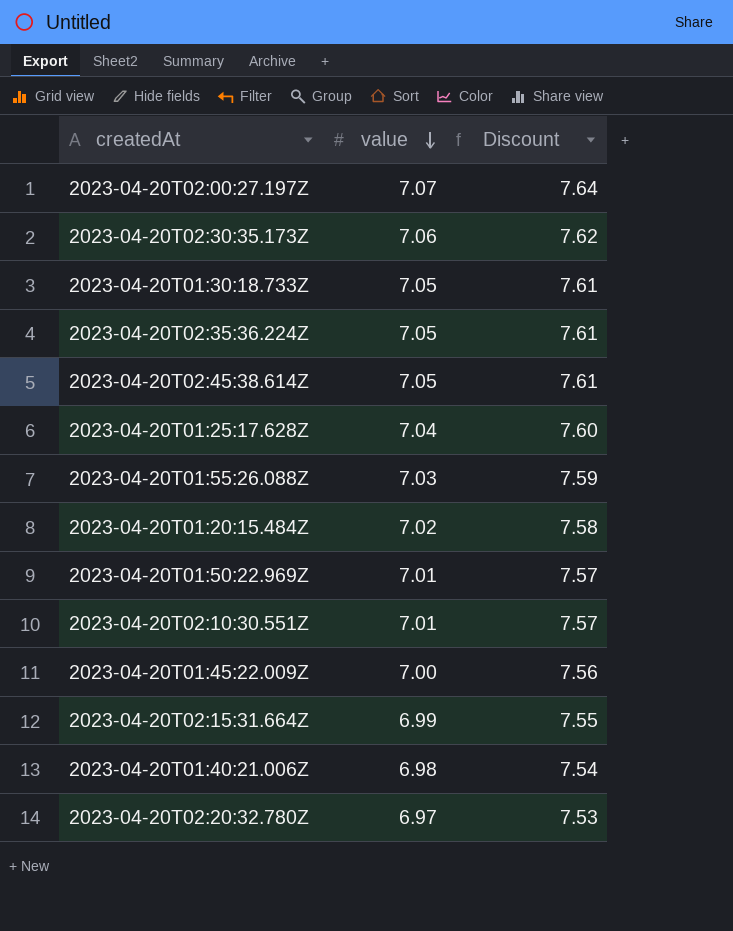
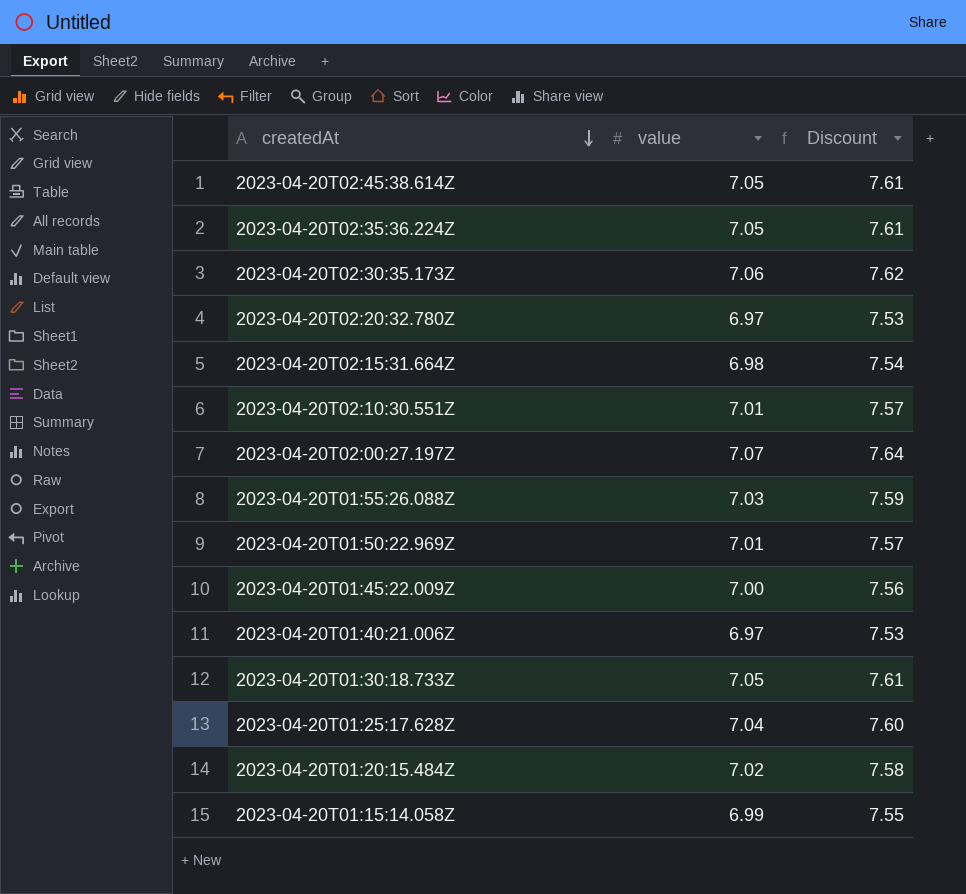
row order: value descending -> createdAt descending
2023-04-20T02:15:31.664Z | value: 6.99 -> 6.98
2023-04-20T02:15:31.664Z | Discount: 7.55 -> 7.54
2023-04-20T01:40:21.006Z | value: 6.98 -> 6.97
2023-04-20T01:40:21.006Z | Discount: 7.54 -> 7.53
row 2023-04-20T01:15:14.058Z: none -> 6.99 | 7.55

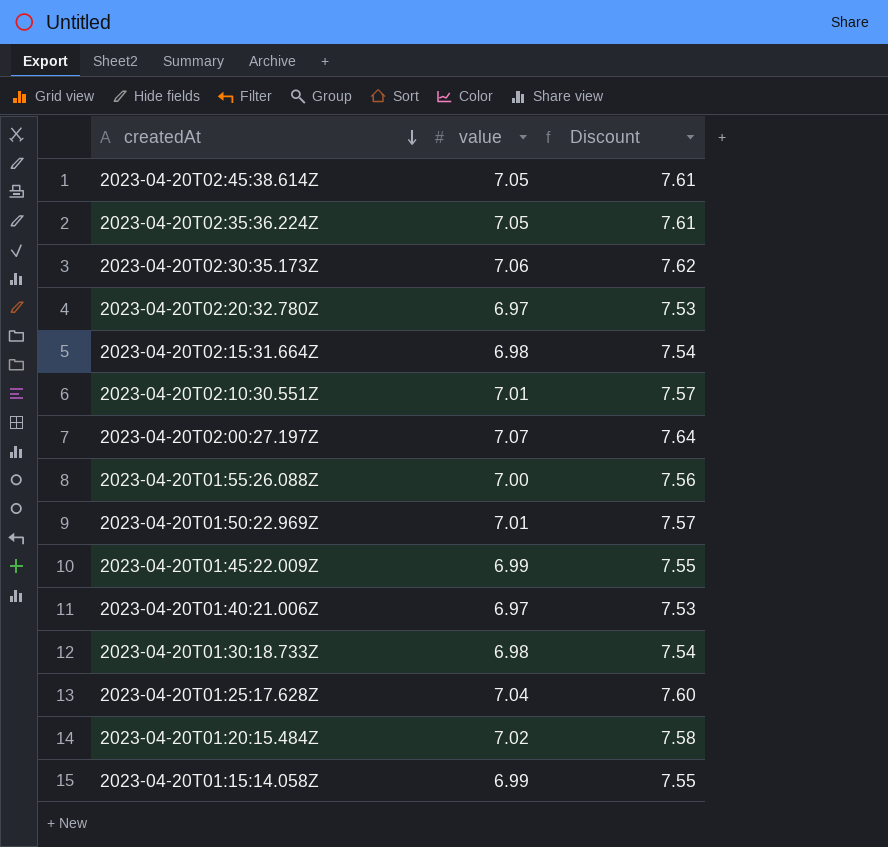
2023-04-20T01:55:26.088Z | value: 7.03 -> 7.00
2023-04-20T01:55:26.088Z | Discount: 7.59 -> 7.56
2023-04-20T01:45:22.009Z | value: 7.00 -> 6.99
2023-04-20T01:45:22.009Z | Discount: 7.56 -> 7.55
2023-04-20T01:30:18.733Z | value: 7.05 -> 6.98
2023-04-20T01:30:18.733Z | Discount: 7.61 -> 7.54

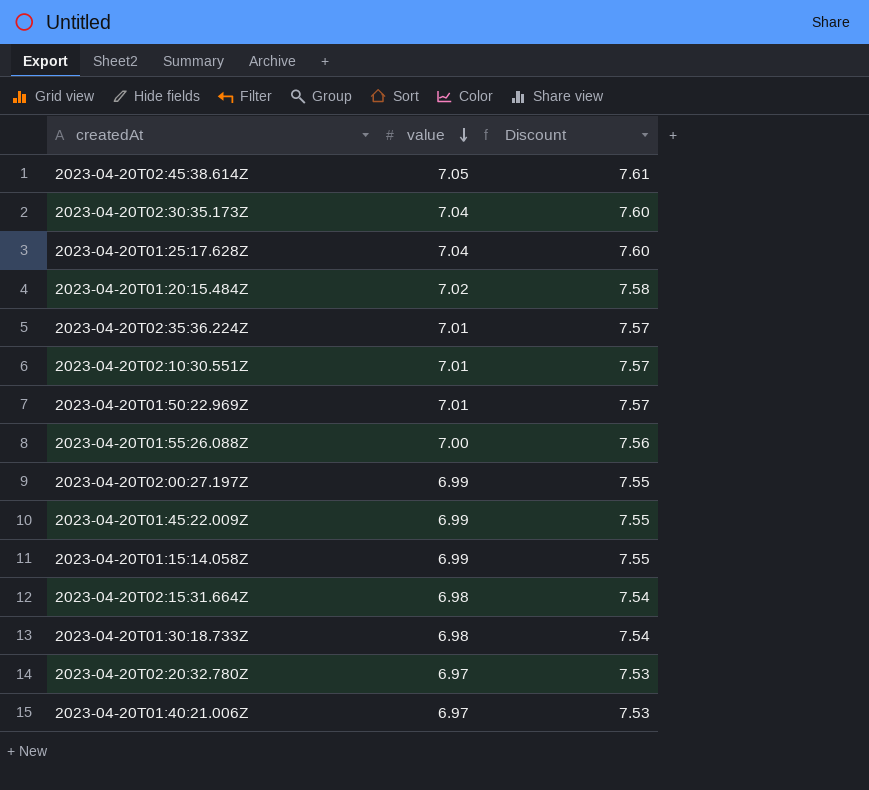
row order: createdAt descending -> value descending
2023-04-20T02:30:35.173Z | value: 7.06 -> 7.04
2023-04-20T02:30:35.173Z | Discount: 7.62 -> 7.60
2023-04-20T02:35:36.224Z | value: 7.05 -> 7.01
2023-04-20T02:35:36.224Z | Discount: 7.61 -> 7.57
2023-04-20T02:00:27.197Z | value: 7.07 -> 6.99
2023-04-20T02:00:27.197Z | Discount: 7.64 -> 7.55

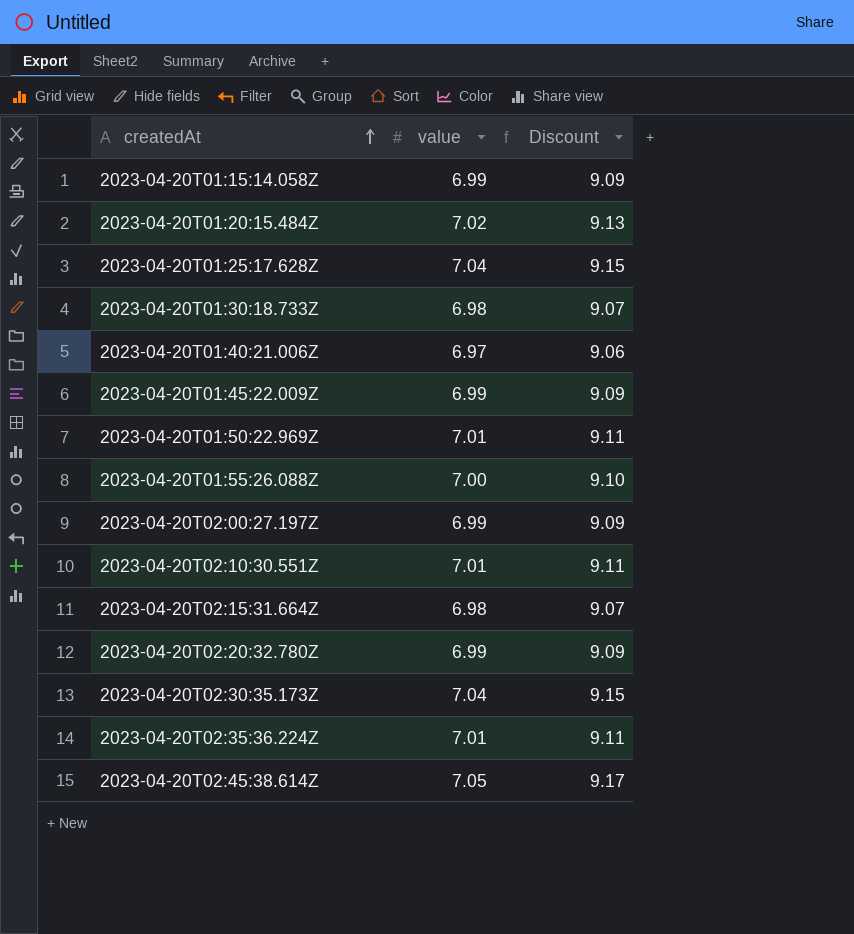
row order: value descending -> createdAt ascending
column Discount | formula: [value] * 1.08 -> [value] * 1.3
2023-04-20T02:20:32.780Z | value: 6.97 -> 6.99

